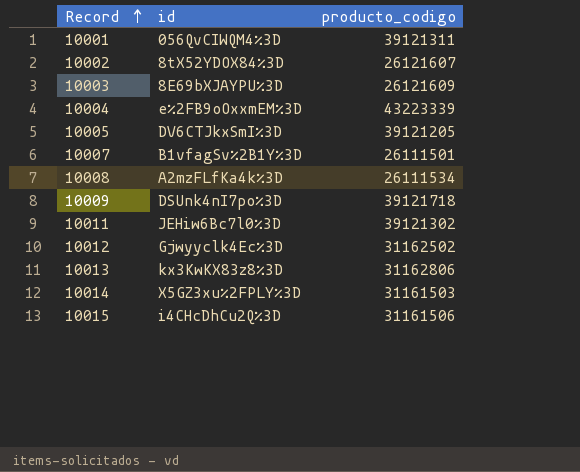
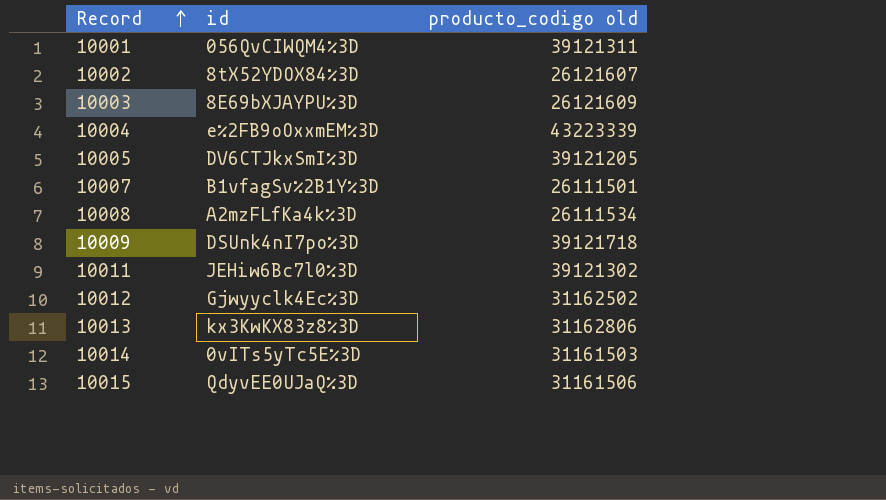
column name: producto_codigo -> producto_codigo old
10014 | id: X5GZ3xu%2FPLY%3D -> 0vITs5yTc5E%3D
10015 | id: i4CHcDhCu2Q%3D -> QdyvEE0UJaQ%3D

